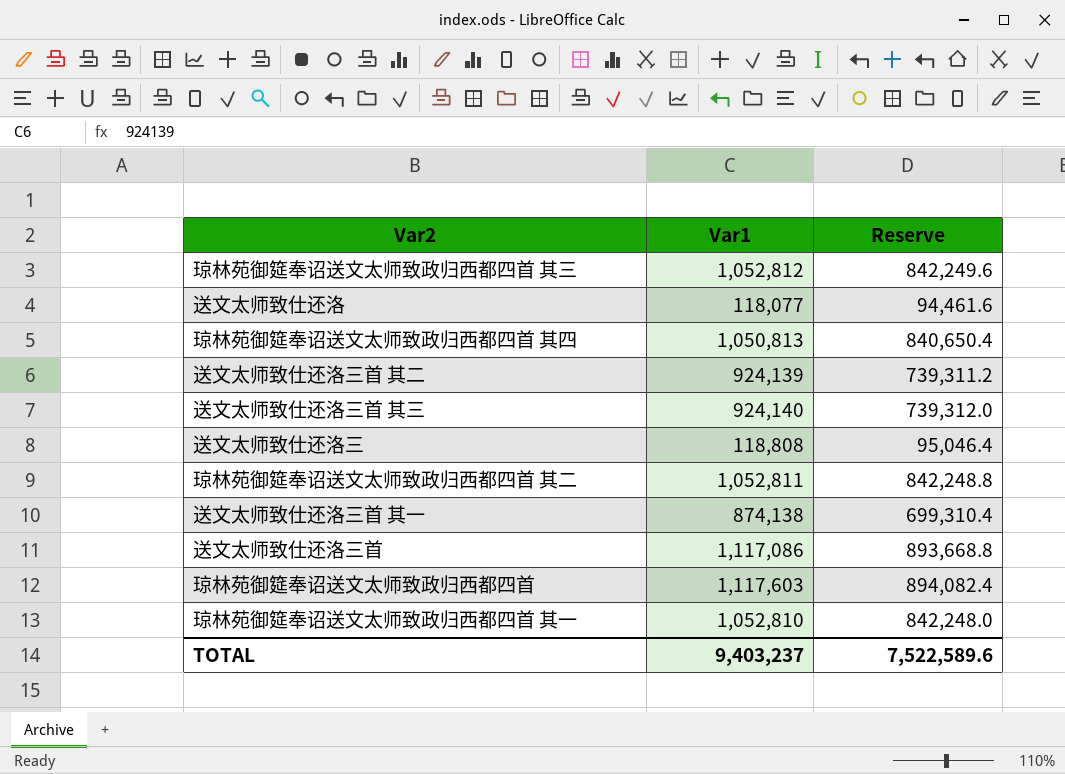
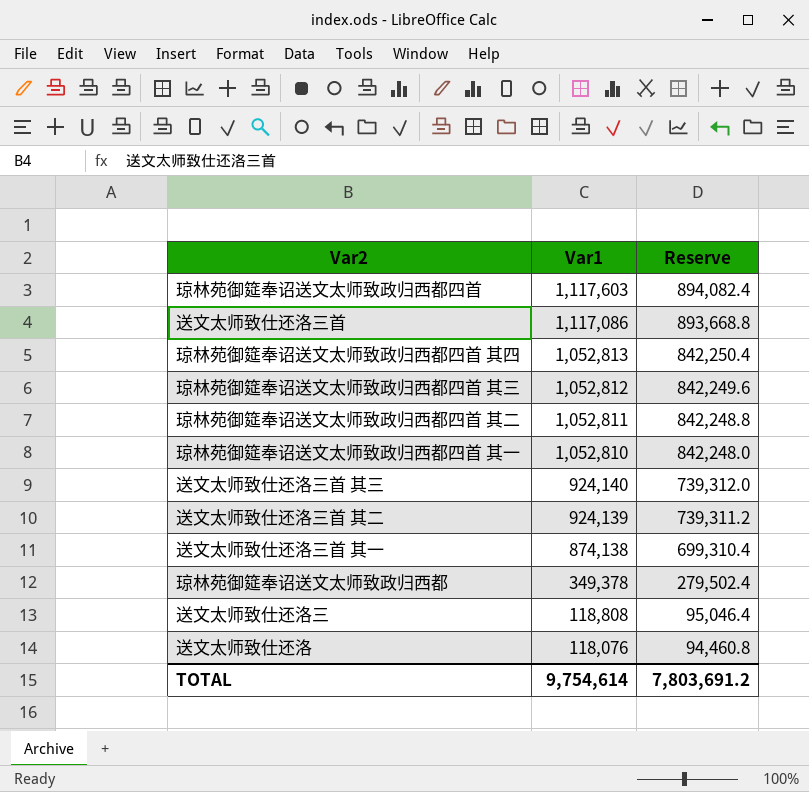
row order: none -> Var1 descending
琼林苑御筵奉诏送文太师致政归西都四首 其四 | Var1: 1,050,813 -> 1,052,813
琼林苑御筵奉诏送文太师致政归西都四首 其四 | Reserve: 840,650.4 -> 842,250.4
row 琼林苑御筵奉诏送文太师致政归西都: none -> 349,378 | 279,502.4
送文太师致仕还洛 | Var1: 118,077 -> 118,076
送文太师致仕还洛 | Reserve: 94,461.6 -> 94,460.8
TOTAL | Var1: 9,403,237 -> 9,754,614
TOTAL | Reserve: 7,522,589.6 -> 7,803,691.2

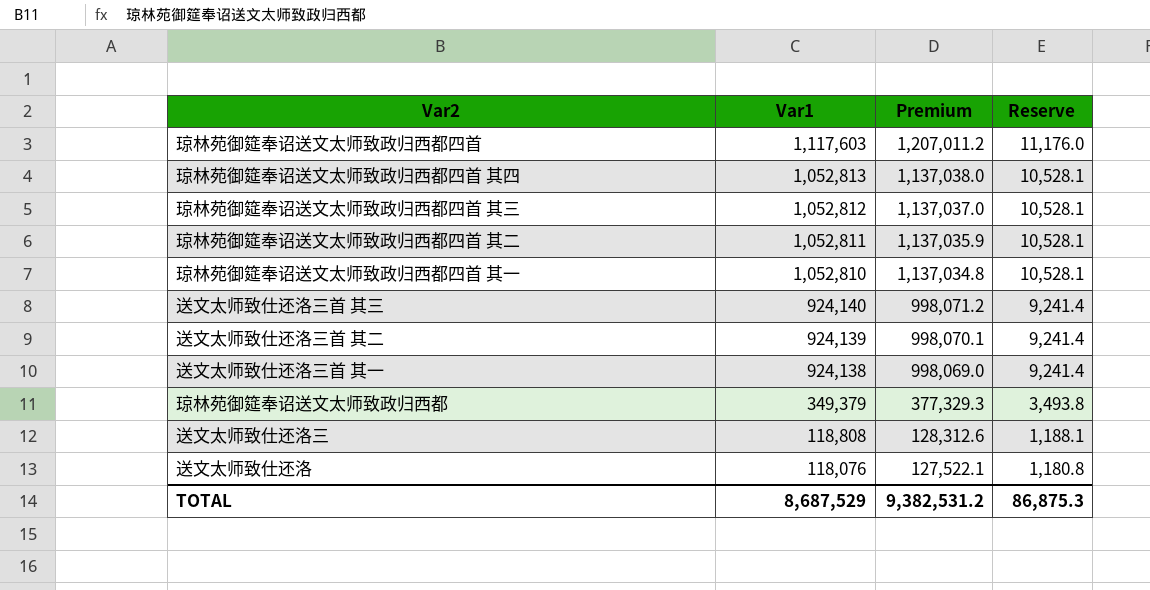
column Premium | formula: none -> [Var1] * 1.08
column Reserve | formula: [Var1] * 0.8 -> [Var1] * 0.01
row 送文太师致仕还洛三首: 1,117,086 | 893,668.8 -> none
送文太师致仕还洛三首 其一 | Var1: 874,138 -> 924,138
琼林苑御筵奉诏送文太师致政归西都 | Var1: 349,378 -> 349,379
TOTAL | Var1: 9,754,614 -> 8,687,529
TOTAL | Reserve: 7,803,691.2 -> 86,875.3

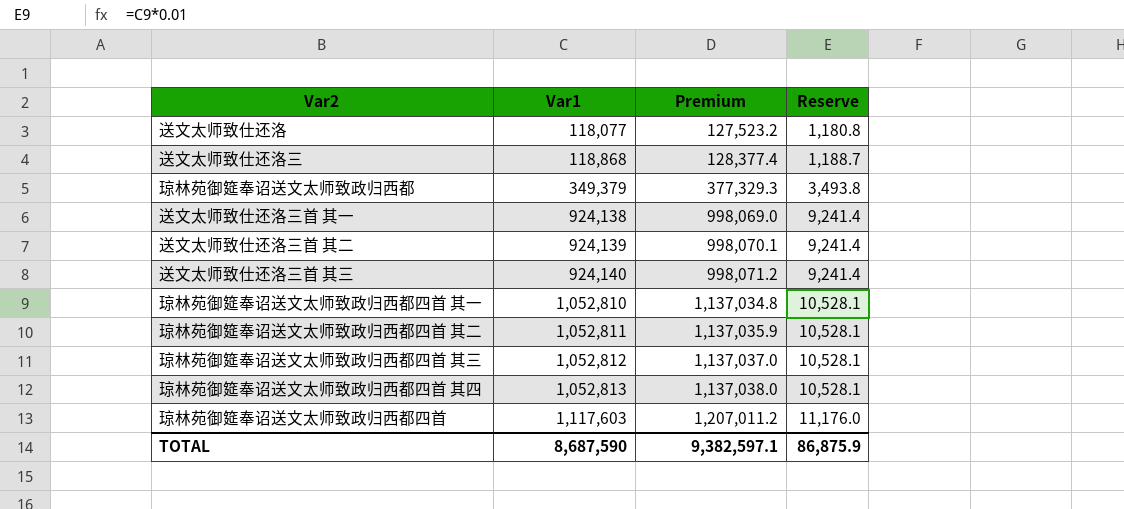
row order: Var1 descending -> Var1 ascending
送文太师致仕还洛 | Var1: 118,076 -> 118,077
送文太师致仕还洛 | Premium: 127,522.1 -> 127,523.2
送文太师致仕还洛三 | Var1: 118,808 -> 118,868
送文太师致仕还洛三 | Premium: 128,312.6 -> 128,377.4
送文太师致仕还洛三 | Reserve: 1,188.1 -> 1,188.7
TOTAL | Var1: 8,687,529 -> 8,687,590
TOTAL | Premium: 9,382,531.2 -> 9,382,597.1
TOTAL | Reserve: 86,875.3 -> 86,875.9

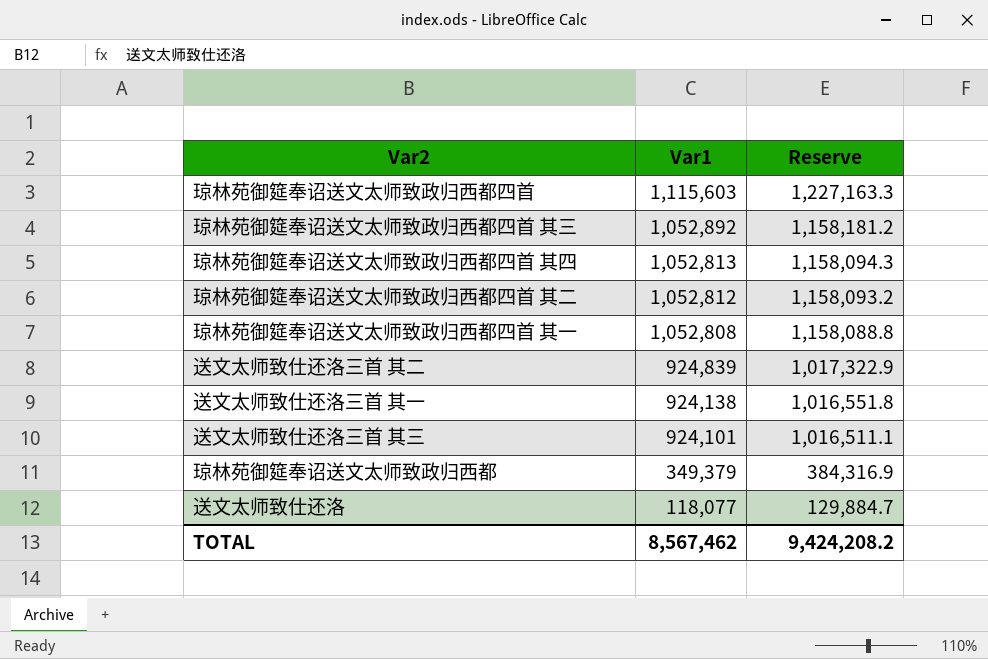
row order: Var1 ascending -> Var1 descending
column Premium | formula: [Var1] * 1.08 -> none
column Reserve | formula: [Var1] * 0.01 -> [Var1] * 1.1
row 送文太师致仕还洛三: 118,868 | 128,377.4 | 1,188.7 -> none
琼林苑御筵奉诏送文太师致政归西都四首 | Var1: 1,117,603 -> 1,115,603
琼林苑御筵奉诏送文太师致政归西都四首 其三 | Var1: 1,052,812 -> 1,052,892
琼林苑御筵奉诏送文太师致政归西都四首 其二 | Var1: 1,052,811 -> 1,052,812
琼林苑御筵奉诏送文太师致政归西都四首 其一 | Var1: 1,052,810 -> 1,052,808
送文太师致仕还洛三首 其二 | Var1: 924,139 -> 924,839
送文太师致仕还洛三首 其三 | Var1: 924,140 -> 924,101
TOTAL | Var1: 8,687,590 -> 8,567,462
TOTAL | Reserve: 86,875.9 -> 9,424,208.2

